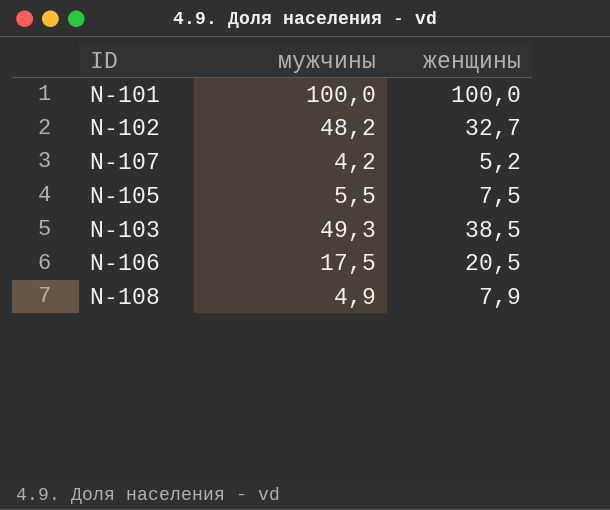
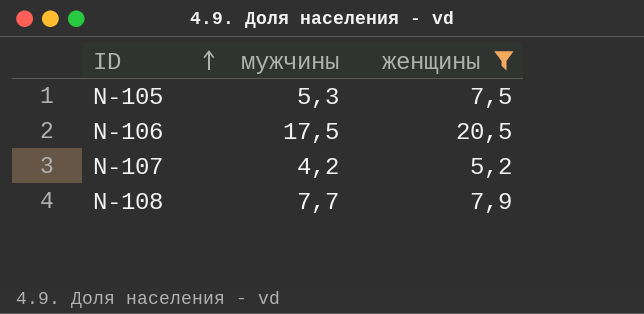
filter: none -> женщины <= 20,5
row order: none -> ID ascending
N-105 | мужчины: 5,5 -> 5,3
N-108 | мужчины: 4,9 -> 7,7

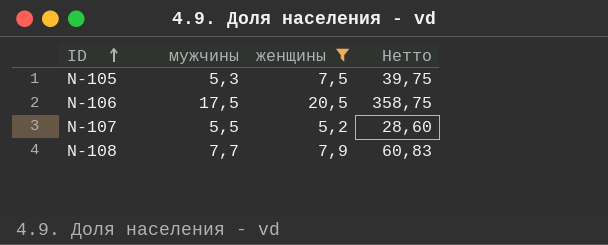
column Нетто | formula: none -> [мужчины] * [женщины]
N-107 | мужчины: 4,2 -> 5,5

